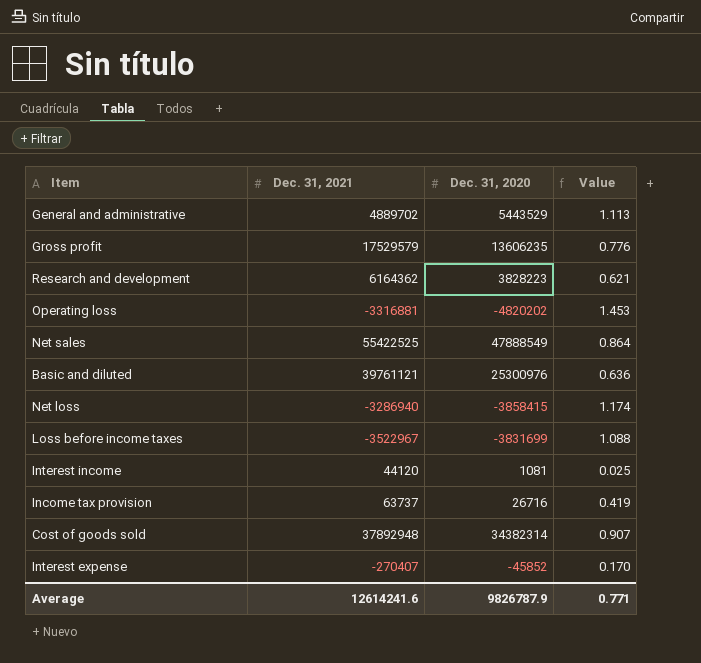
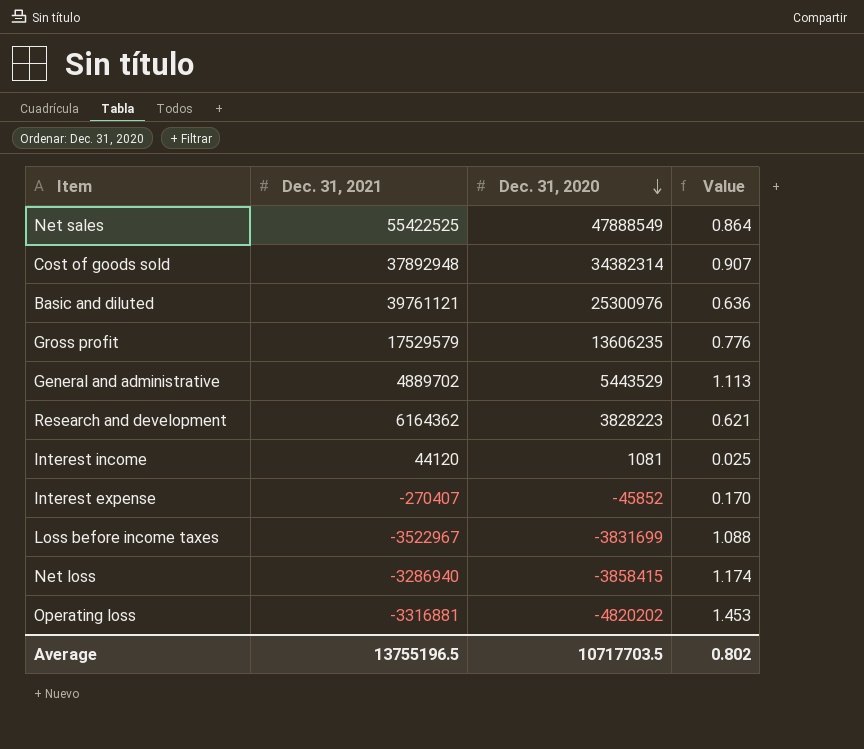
row order: none -> Dec. 31, 2020 descending
row Income tax provision: 63737 | 26716 | 0.419 -> none
Average | Dec. 31, 2021: 12614241.6 -> 13755196.5
Average | Dec. 31, 2020: 9826787.9 -> 10717703.5
Average | Value: 0.771 -> 0.802

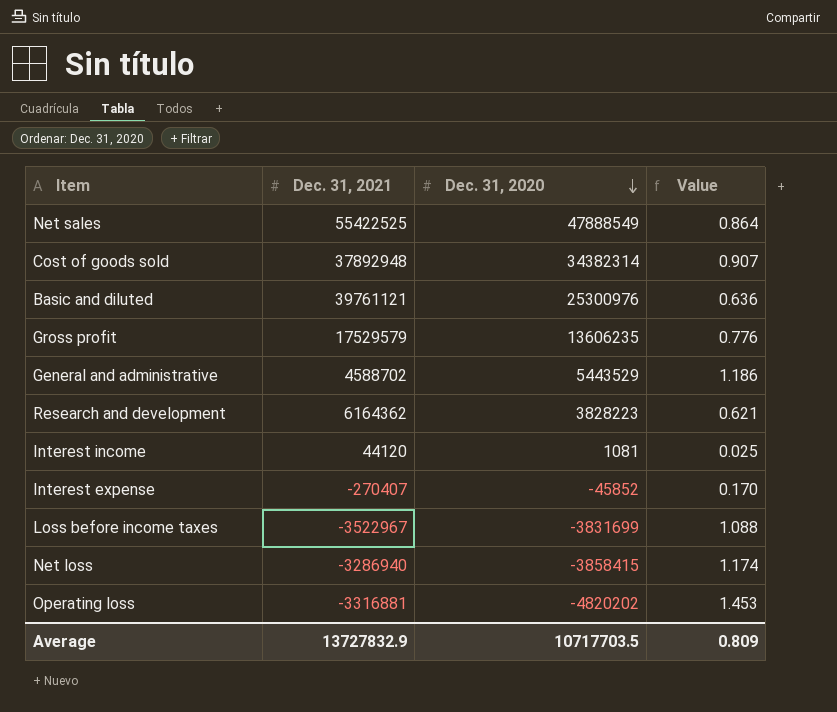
General and administrative | Dec. 31, 2021: 4889702 -> 4588702
General and administrative | Value: 1.113 -> 1.186
Average | Dec. 31, 2021: 13755196.5 -> 13727832.9
Average | Value: 0.802 -> 0.809

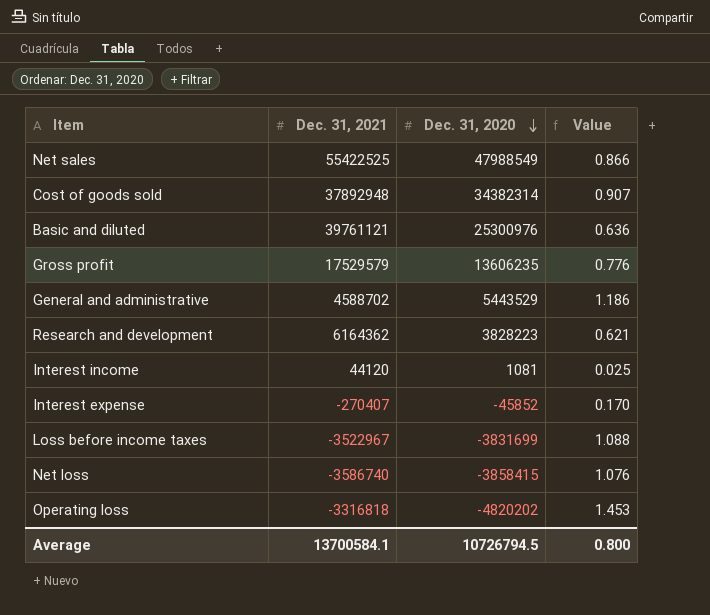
Net sales | Dec. 31, 2020: 47888549 -> 47988549
Net sales | Value: 0.864 -> 0.866
Net loss | Dec. 31, 2021: -3286940 -> -3586740
Net loss | Value: 1.174 -> 1.076
Operating loss | Dec. 31, 2021: -3316881 -> -3316818
Average | Dec. 31, 2021: 13727832.9 -> 13700584.1
Average | Dec. 31, 2020: 10717703.5 -> 10726794.5
Average | Value: 0.809 -> 0.800

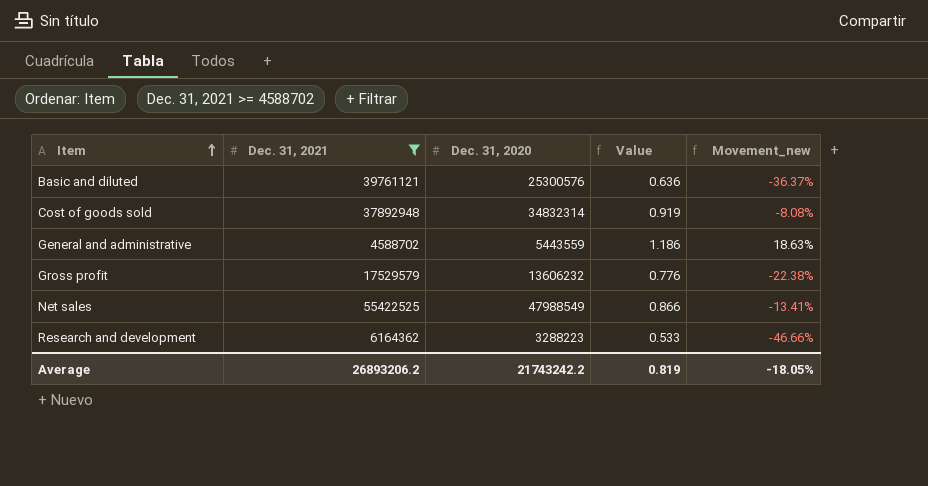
filter: none -> Dec. 31, 2021 >= 4588702
row order: Dec. 31, 2020 descending -> Item ascending
column Movement_new | formula: none -> ([Dec. 31, 2020] - [Dec. 31, 2021]) / [Dec. 31, 2021]
Basic and diluted | Dec. 31, 2020: 25300976 -> 25300576
Cost of goods sold | Dec. 31, 2020: 34382314 -> 34832314
Cost of goods sold | Value: 0.907 -> 0.919
General and administrative | Dec. 31, 2020: 5443529 -> 5443559
Gross profit | Dec. 31, 2020: 13606235 -> 13606232
Research and development | Dec. 31, 2020: 3828223 -> 3288223
Research and development | Value: 0.621 -> 0.533
Average | Dec. 31, 2021: 13700584.1 -> 26893206.2
Average | Dec. 31, 2020: 10726794.5 -> 21743242.2
Average | Value: 0.800 -> 0.819

